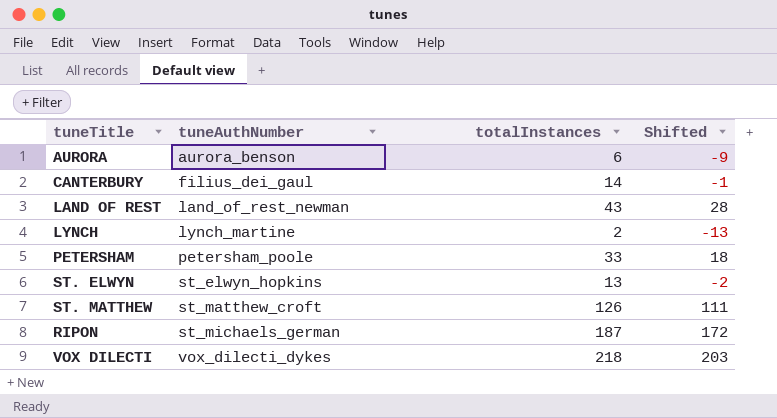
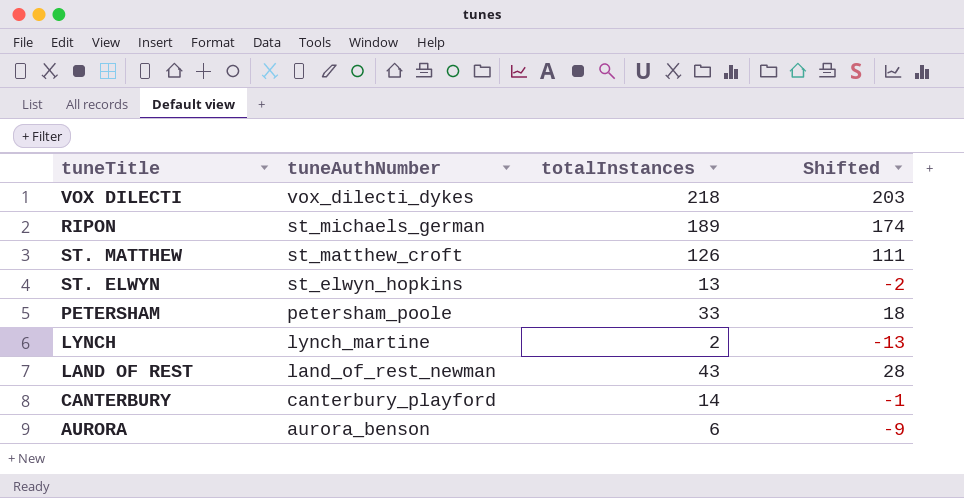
row order: tuneAuthNumber ascending -> tuneAuthNumber descending
RIPON | totalInstances: 187 -> 189
RIPON | Shifted: 172 -> 174
CANTERBURY | tuneAuthNumber: filius_dei_gaul -> canterbury_playford

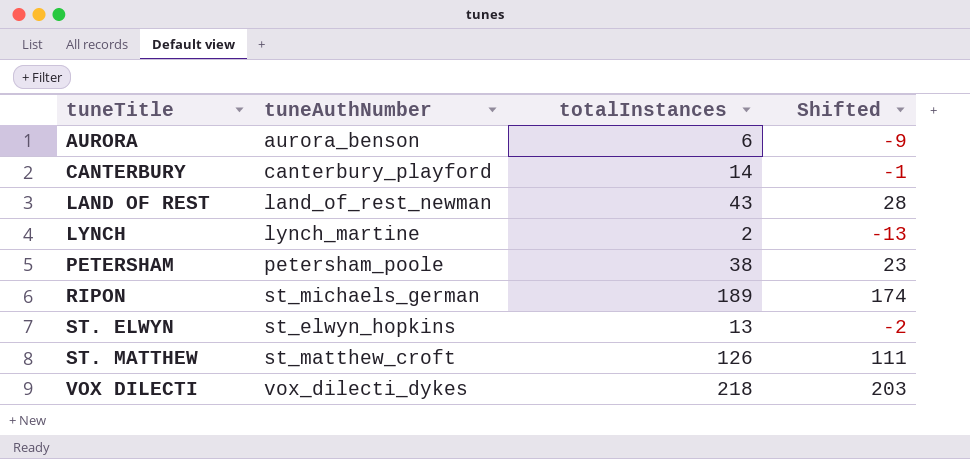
row order: tuneAuthNumber descending -> tuneTitle ascending
PETERSHAM | totalInstances: 33 -> 38
PETERSHAM | Shifted: 18 -> 23

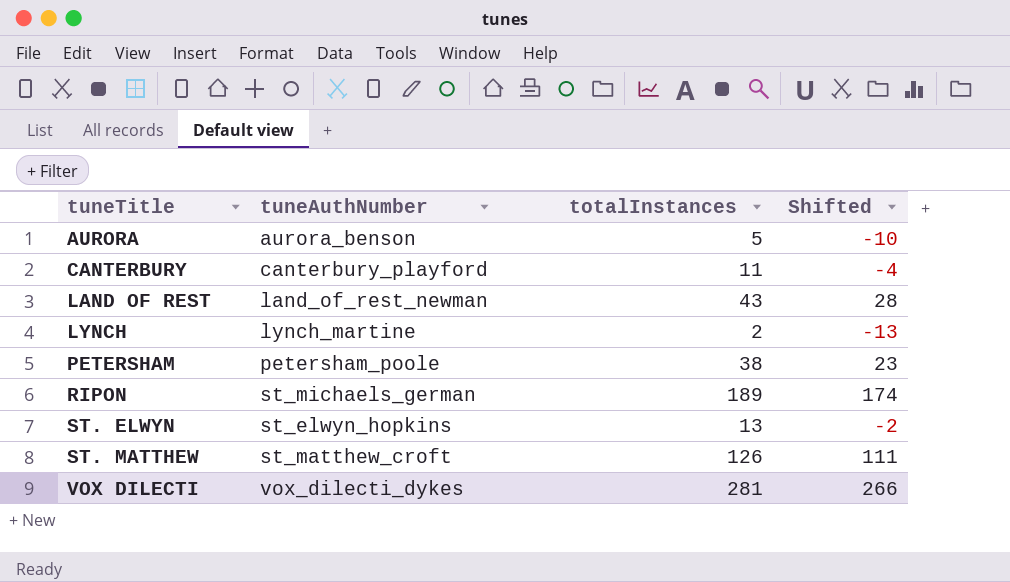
AURORA | totalInstances: 6 -> 5
AURORA | Shifted: -9 -> -10
CANTERBURY | totalInstances: 14 -> 11
CANTERBURY | Shifted: -1 -> -4
VOX DILECTI | totalInstances: 218 -> 281
VOX DILECTI | Shifted: 203 -> 266

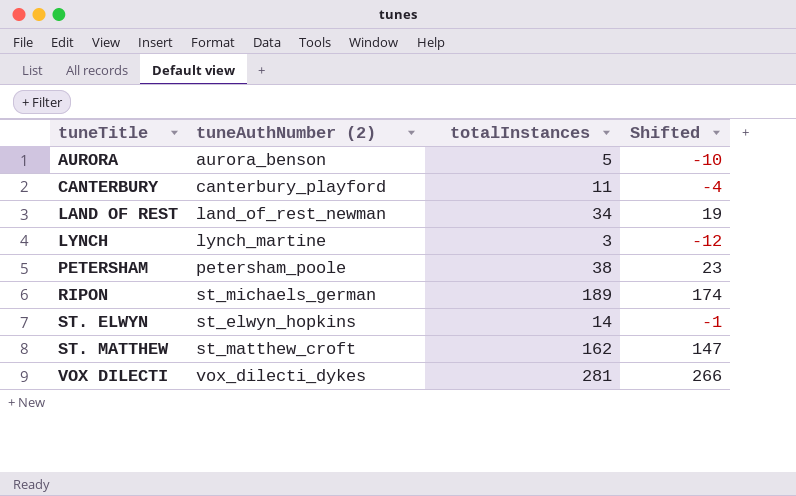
column name: tuneAuthNumber -> tuneAuthNumber (2)
LAND OF REST | totalInstances: 43 -> 34
LAND OF REST | Shifted: 28 -> 19
LYNCH | totalInstances: 2 -> 3
LYNCH | Shifted: -13 -> -12
ST. ELWYN | totalInstances: 13 -> 14
ST. ELWYN | Shifted: -2 -> -1
ST. MATTHEW | totalInstances: 126 -> 162
ST. MATTHEW | Shifted: 111 -> 147

